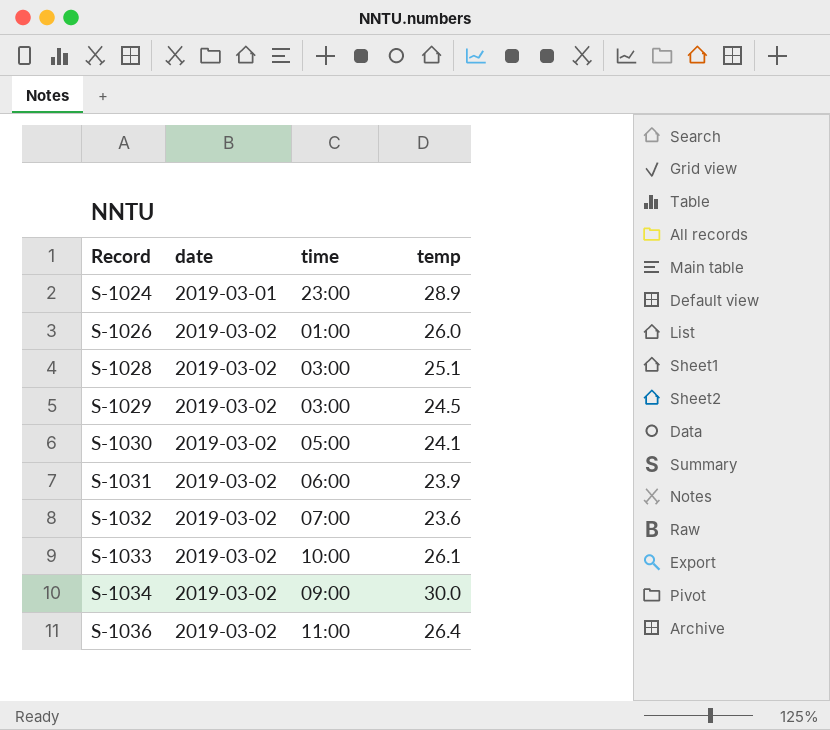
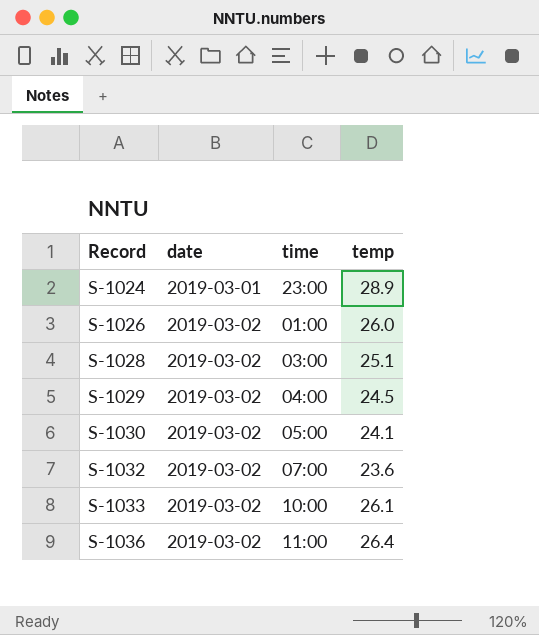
row S-1031: 2019-03-02 | 06:00 | 23.9 -> none
row S-1034: 2019-03-02 | 09:00 | 30.0 -> none
S-1029 | time: 03:00 -> 04:00

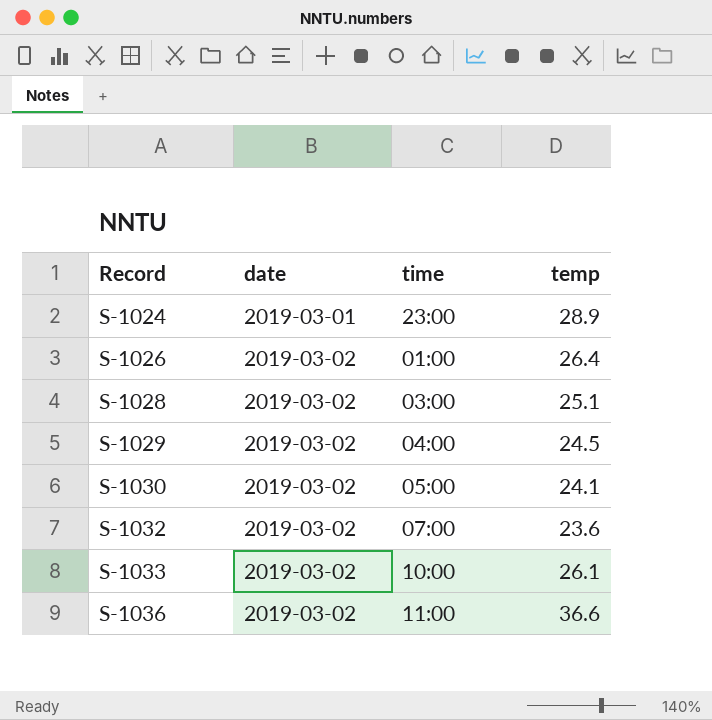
S-1026 | temp: 26.0 -> 26.4
S-1036 | temp: 26.4 -> 36.6

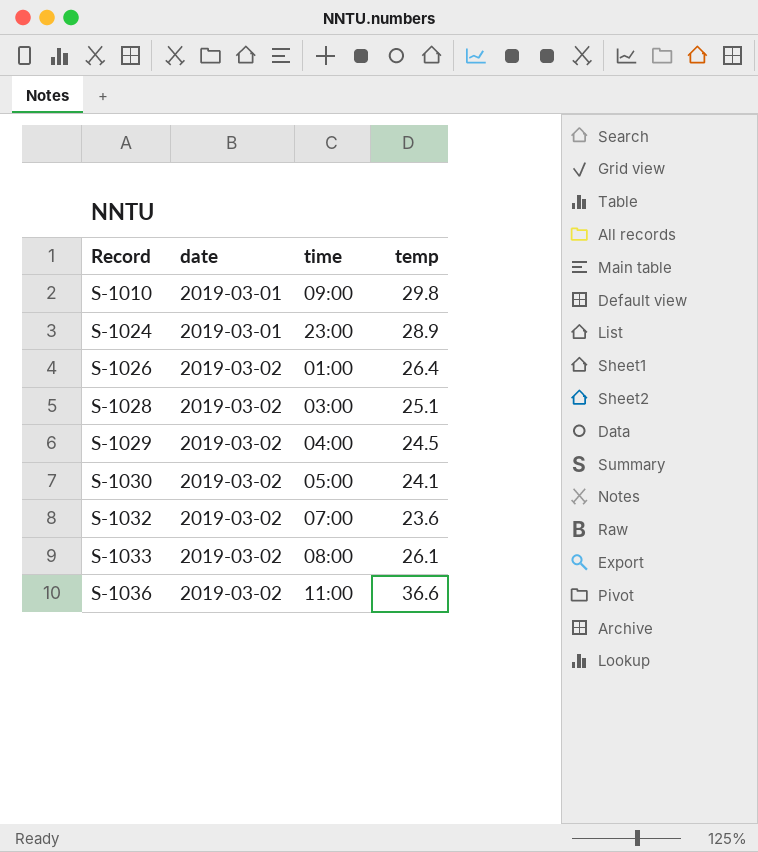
row S-1010: none -> 2019-03-01 | 09:00 | 29.8
S-1033 | time: 10:00 -> 08:00

